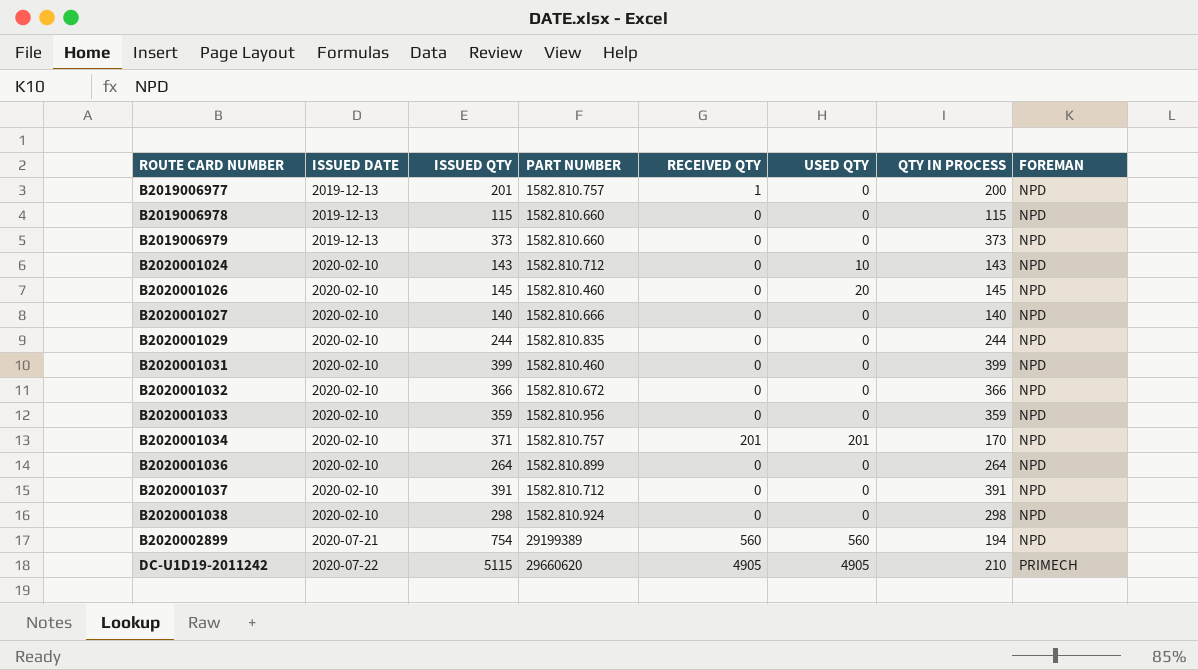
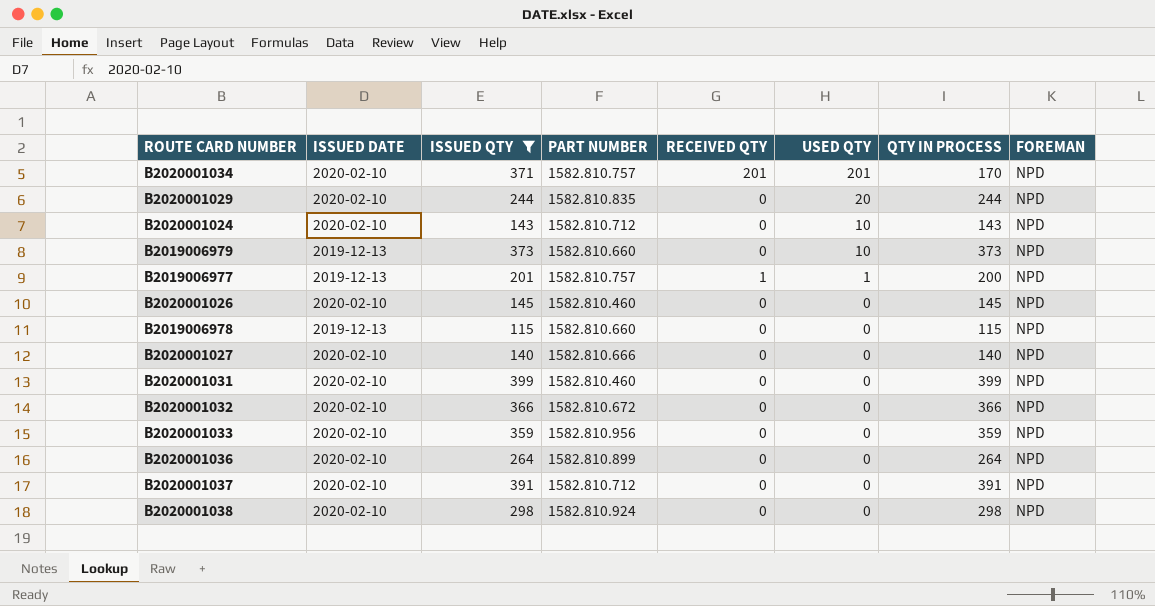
filter: none -> ISSUED QTY <= 399
row order: ROUTE CARD NUMBER ascending -> USED QTY descending
B2020001029 | USED QTY: 0 -> 20
B2019006979 | USED QTY: 0 -> 10
B2019006977 | USED QTY: 0 -> 1
B2020001026 | USED QTY: 20 -> 0

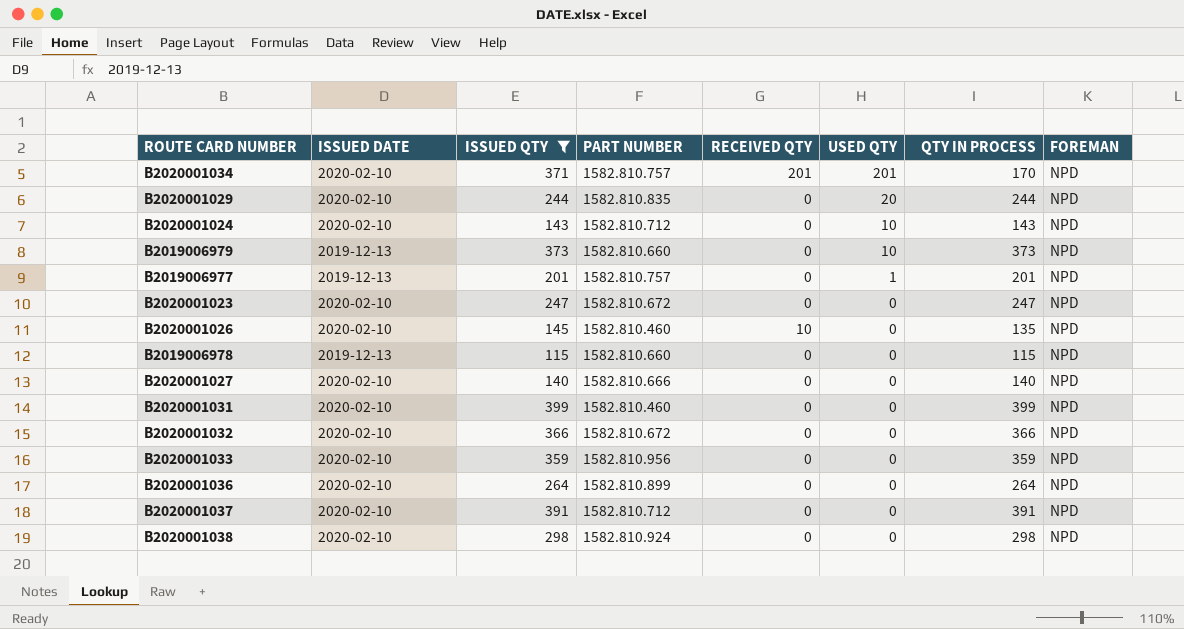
B2019006977 | RECEIVED QTY: 1 -> 0
B2019006977 | QTY IN PROCESS: 200 -> 201
row B2020001023: none -> 2020-02-10 | 247 | 1582.810.672 | 0 | 0 | 247 | NPD
B2020001026 | RECEIVED QTY: 0 -> 10
B2020001026 | QTY IN PROCESS: 145 -> 135

